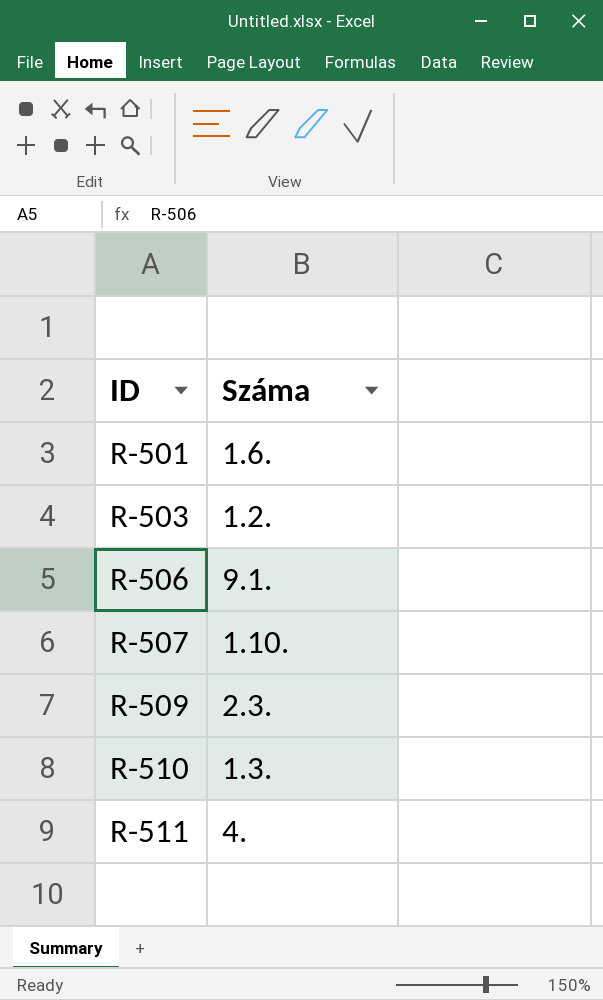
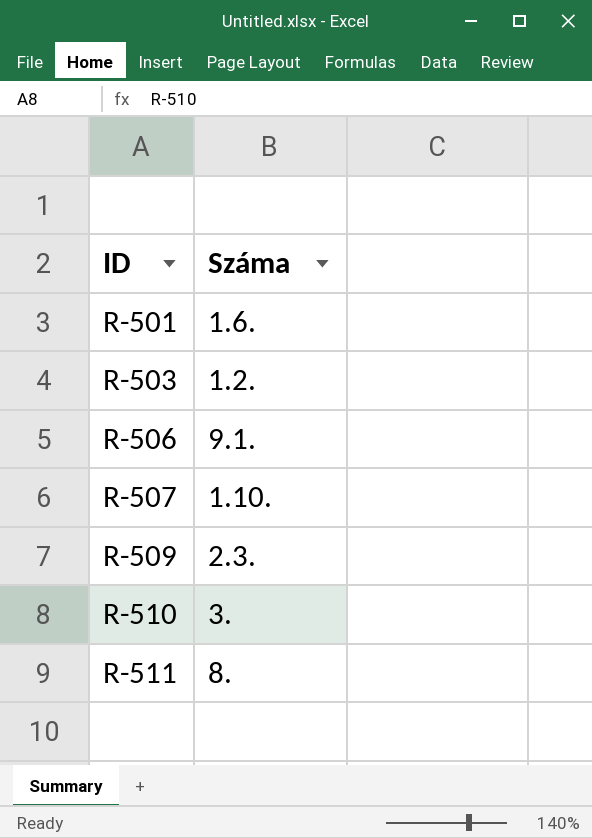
R-510 | Száma: 1.3. -> 3.
R-511 | Száma: 4. -> 8.

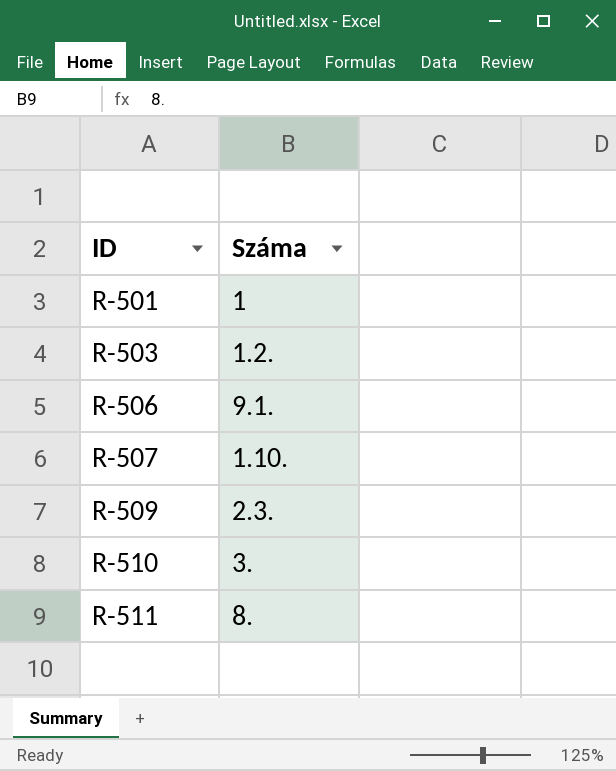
R-501 | Száma: 1.6. -> 1

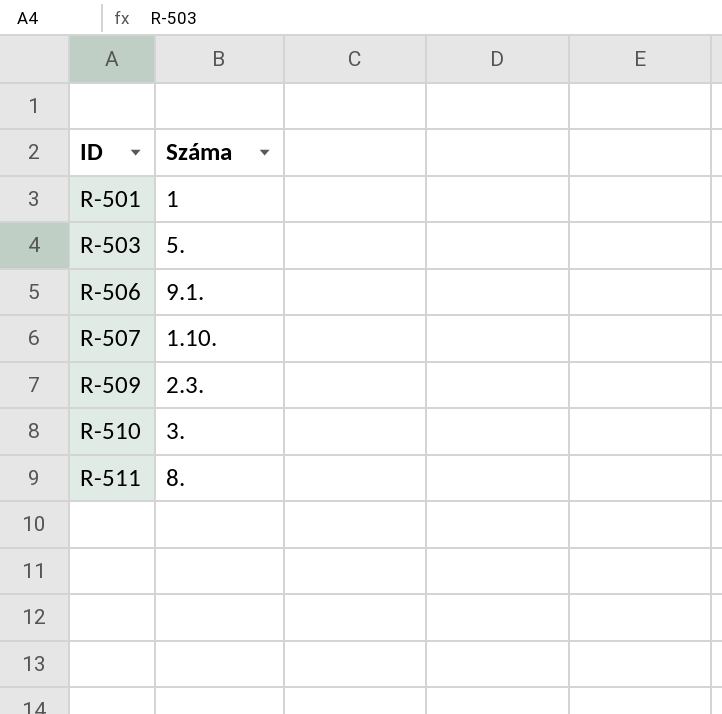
R-503 | Száma: 1.2. -> 5.

